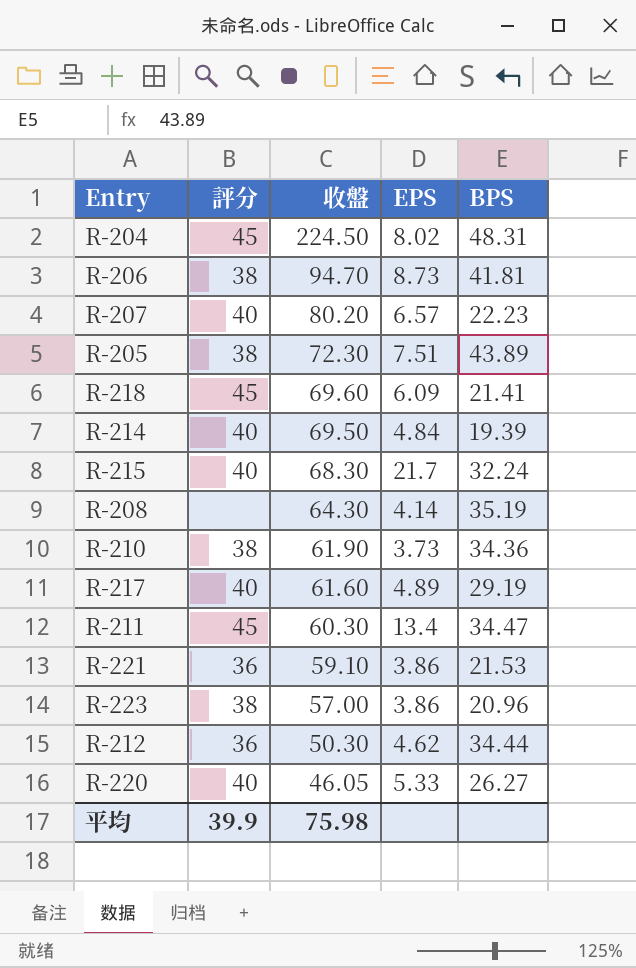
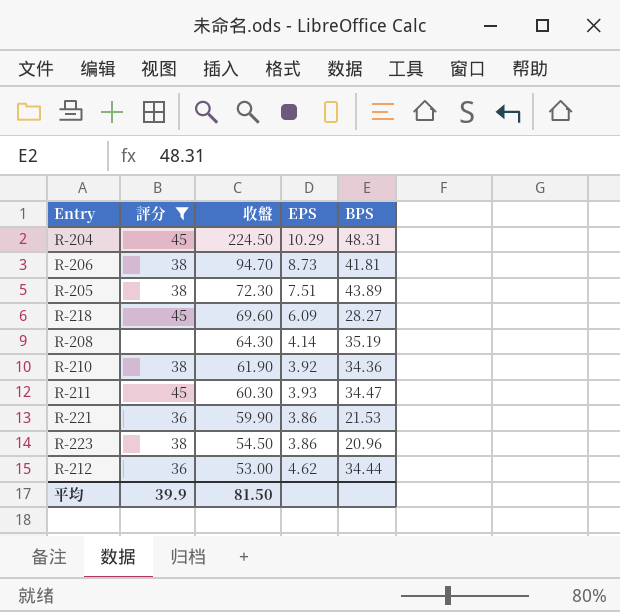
filter: none -> 評分 != 40
R-204 | EPS: 8.02 -> 10.29
R-218 | BPS: 21.41 -> 28.27
R-210 | EPS: 3.73 -> 3.92
R-211 | EPS: 13.4 -> 3.93
R-221 | 收盤: 59.10 -> 59.90
R-223 | 收盤: 57.00 -> 54.50
R-212 | 收盤: 50.30 -> 53.00
平均 | 收盤: 75.98 -> 81.50

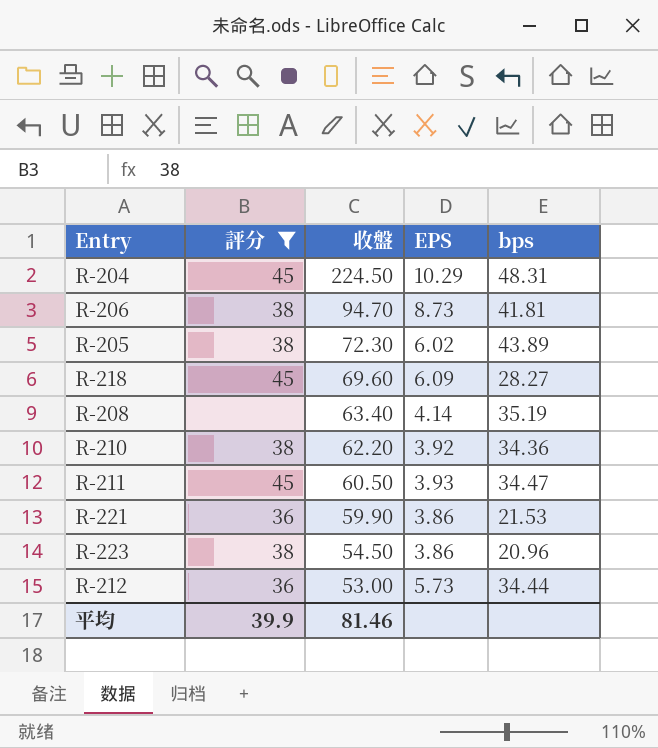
column name: BPS -> bps
R-205 | EPS: 7.51 -> 6.02
R-208 | 收盤: 64.30 -> 63.40
R-210 | 收盤: 61.90 -> 62.20
R-211 | 收盤: 60.30 -> 60.50
R-212 | EPS: 4.62 -> 5.73
平均 | 收盤: 81.50 -> 81.46

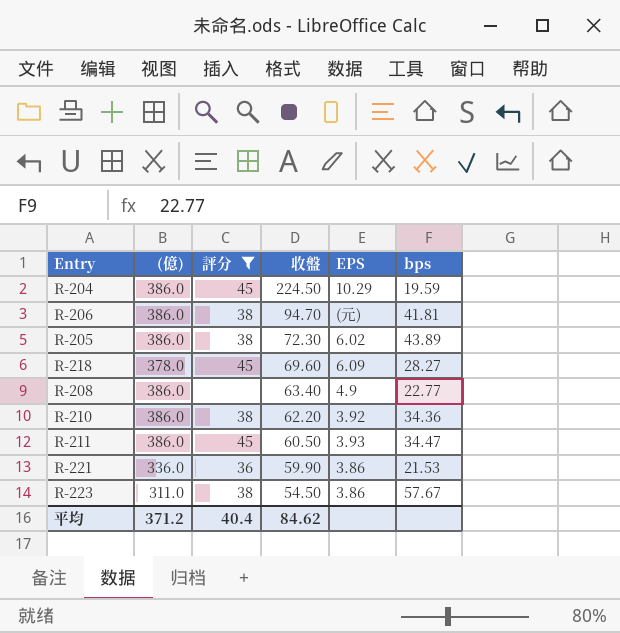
column (億) | position: none -> 2
row R-212: 36 | 53.00 | 5.73 | 34.44 -> none
R-204 | bps: 48.31 -> 19.59
R-206 | EPS: 8.73 -> (元)
R-208 | EPS: 4.14 -> 4.9
R-208 | bps: 35.19 -> 22.77
R-223 | bps: 20.96 -> 57.67
平均 | 評分: 39.9 -> 40.4
平均 | 收盤: 81.46 -> 84.62

